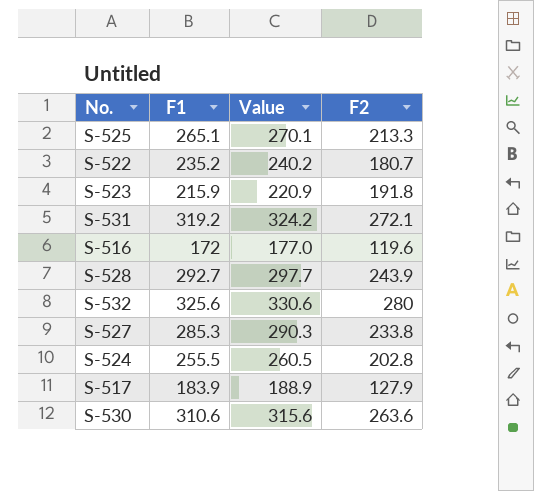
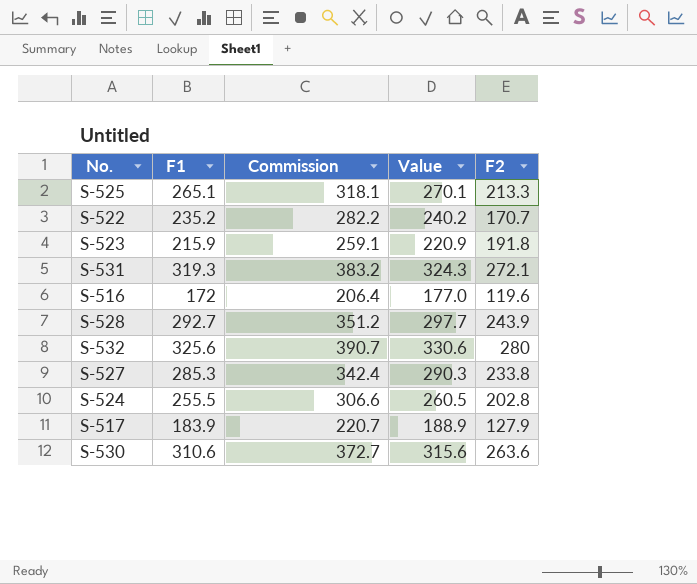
column Commission | formula: none -> [F1] * 1.2
S-522 | F2: 180.7 -> 170.7
S-531 | F1: 319.2 -> 319.3
S-531 | Value: 324.2 -> 324.3

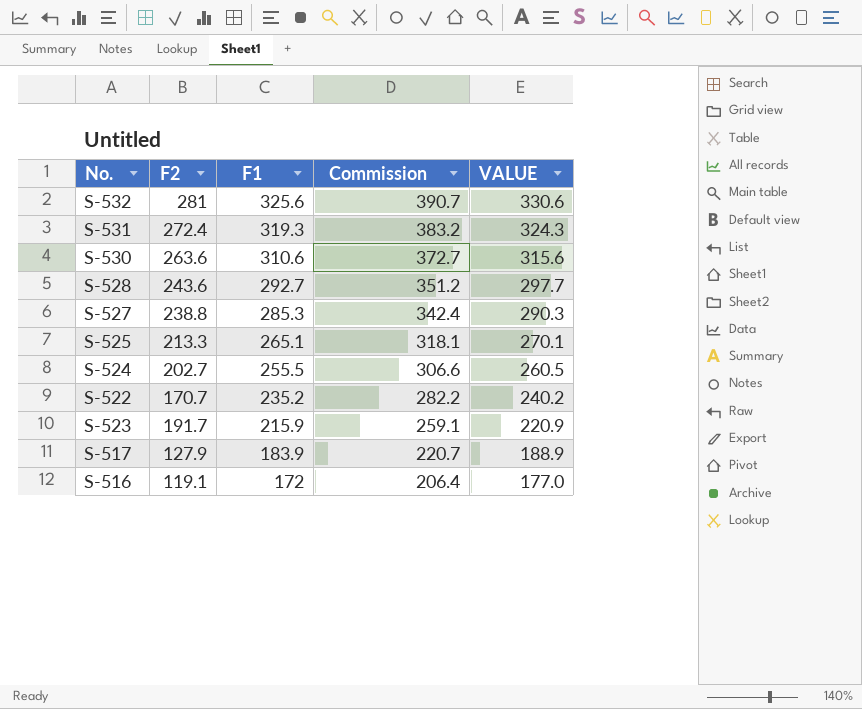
row order: none -> F1 descending
column F2 | position: 5 -> 2
column name: Value -> VALUE
S-532 | F2: 280 -> 281
S-531 | F2: 272.1 -> 272.4
S-528 | F2: 243.9 -> 243.6
S-527 | F2: 233.8 -> 238.8
S-524 | F2: 202.8 -> 202.7
S-523 | F2: 191.8 -> 191.7
S-516 | F2: 119.6 -> 119.1

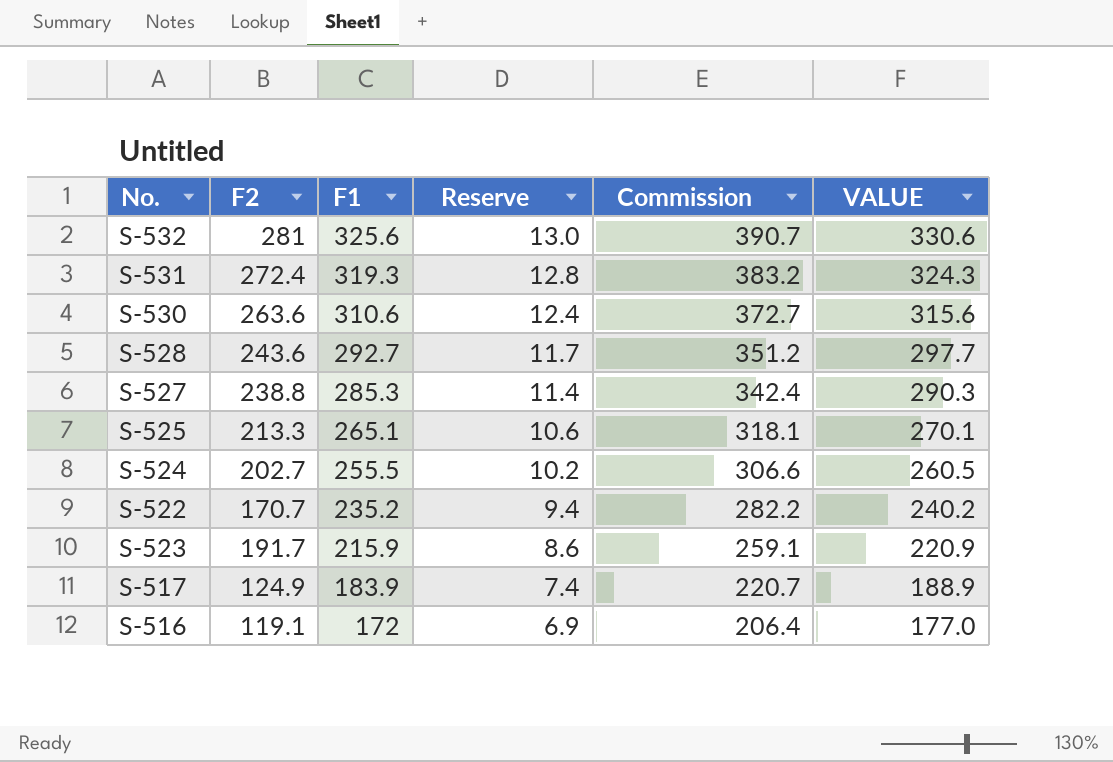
column Reserve | formula: none -> [F1] * 0.04
S-517 | F2: 127.9 -> 124.9

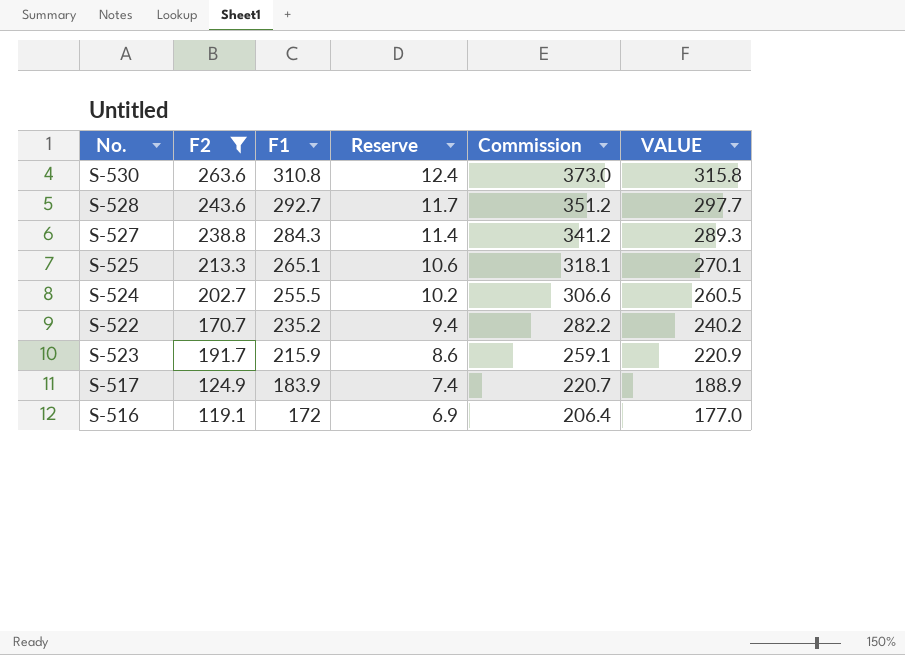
filter: none -> F2 <= 263.6
S-530 | F1: 310.6 -> 310.8
S-530 | Commission: 372.7 -> 373.0
S-530 | VALUE: 315.6 -> 315.8
S-527 | F1: 285.3 -> 284.3
S-527 | Commission: 342.4 -> 341.2
S-527 | VALUE: 290.3 -> 289.3

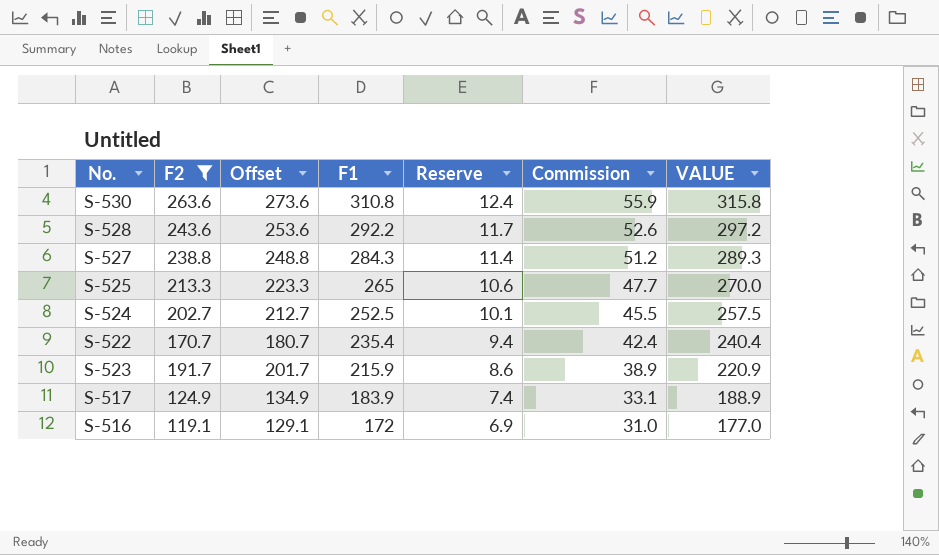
column Offset | formula: none -> [F2] + 10
column Commission | formula: [F1] * 1.2 -> [F1] * 0.18
S-528 | F1: 292.7 -> 292.2
S-528 | VALUE: 297.7 -> 297.2
S-525 | F1: 265.1 -> 265
S-525 | VALUE: 270.1 -> 270.0
S-524 | F1: 255.5 -> 252.5
S-524 | Reserve: 10.2 -> 10.1
S-524 | VALUE: 260.5 -> 257.5
S-522 | F1: 235.2 -> 235.4
S-522 | VALUE: 240.2 -> 240.4

